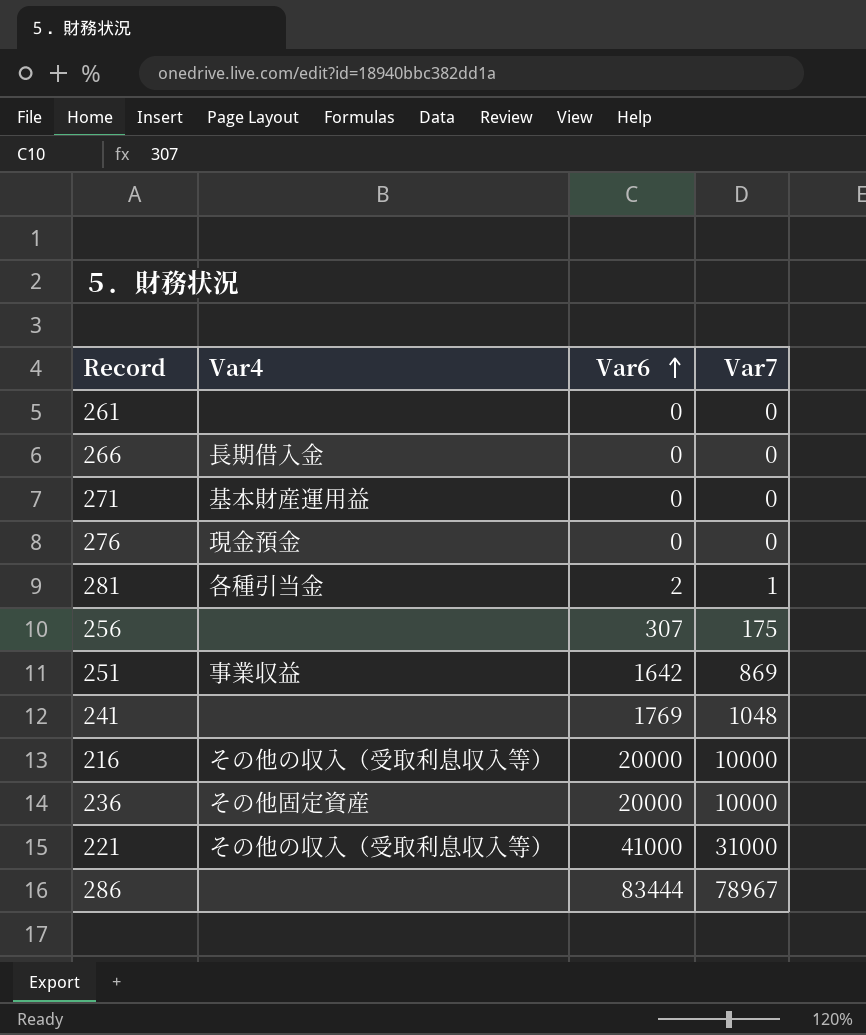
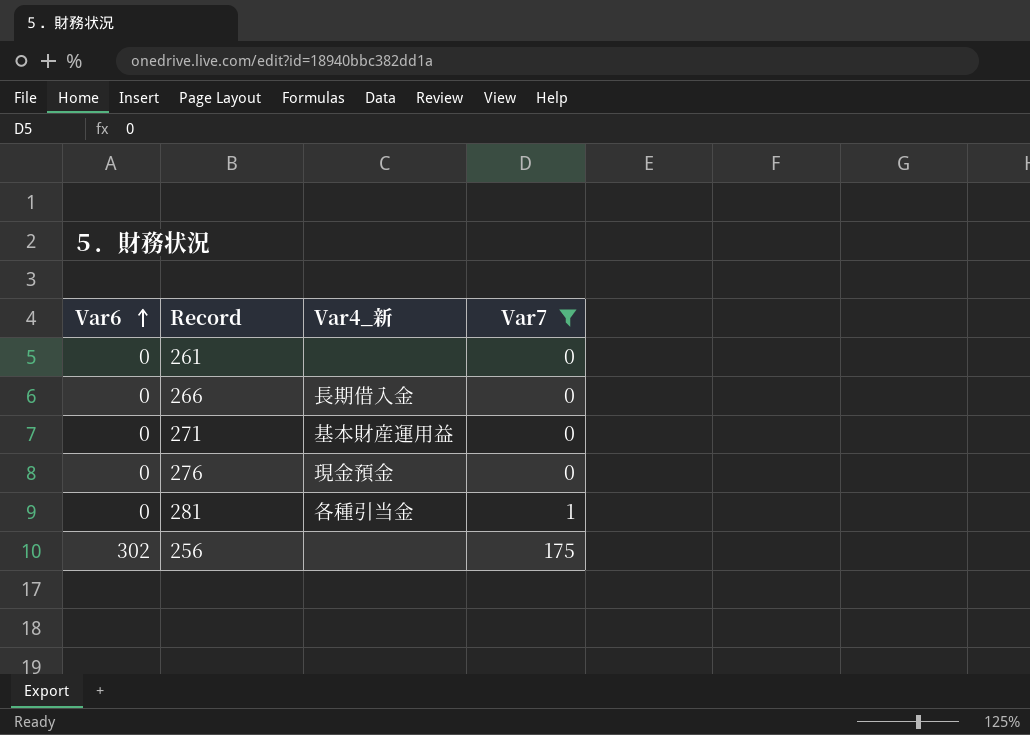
filter: none -> Var7 <= 175
column Var6 | position: 3 -> 1
column name: Var4 -> Var4_新
281 | Var6: 2 -> 0
256 | Var6: 307 -> 302

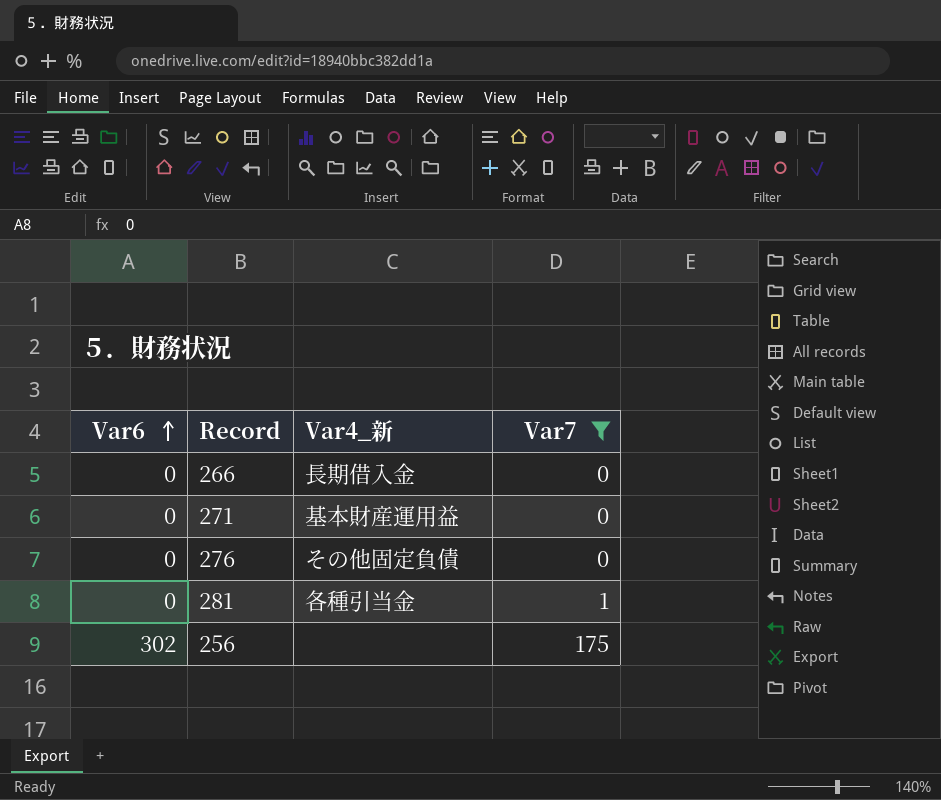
row 261: 0 | none | 0 -> none
276 | Var4_新: 現金預金 -> その他固定負債

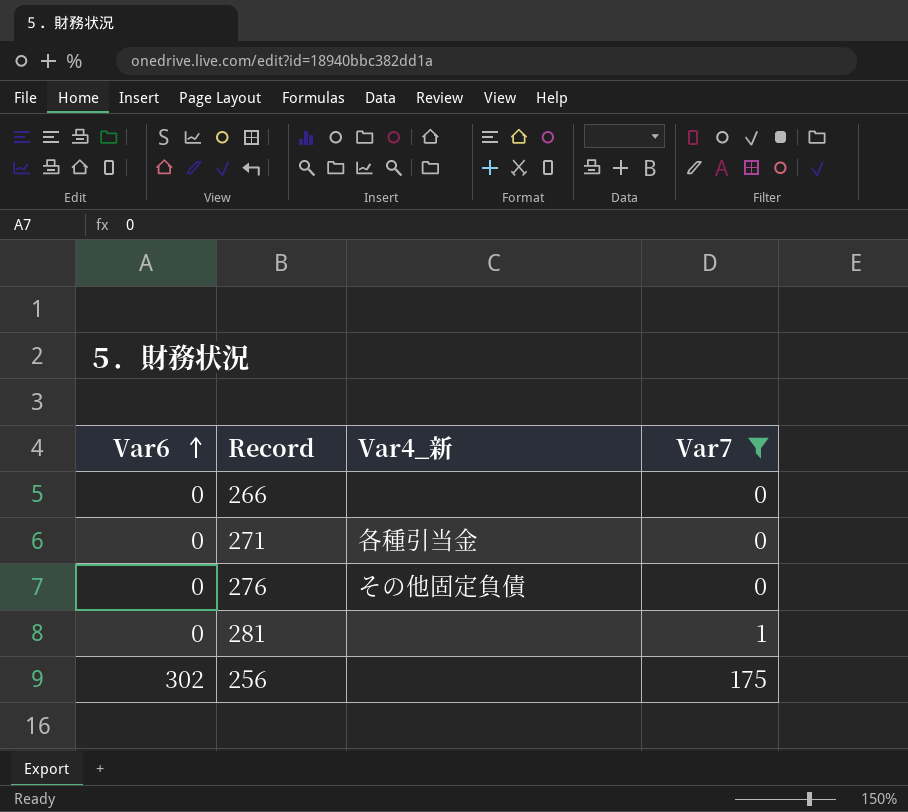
266 | Var4_新: 長期借入金 -> none
271 | Var4_新: 基本財産運用益 -> 各種引当金
281 | Var4_新: 各種引当金 -> none

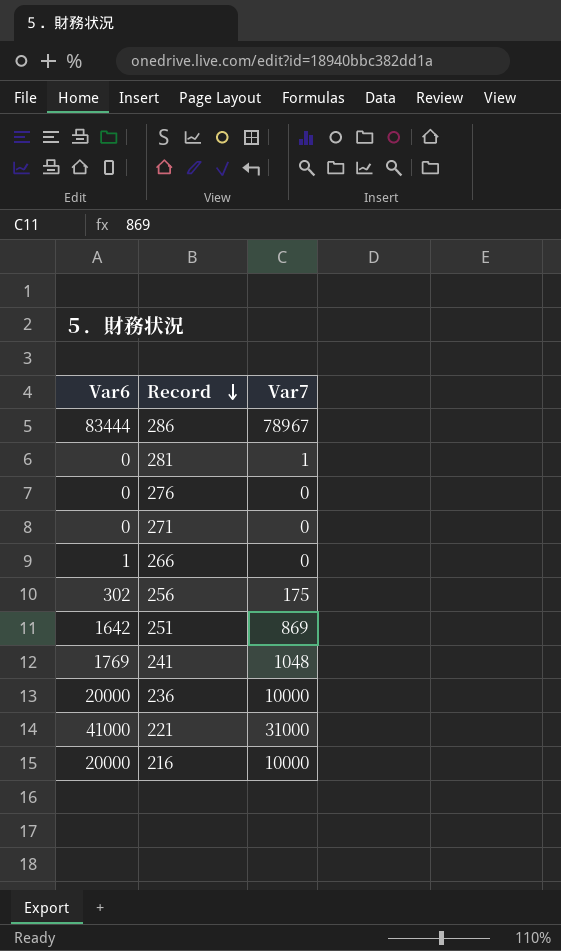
filter: Var7 <= 175 -> none
row order: Var6 ascending -> Record descending
column Var4_新 | position: 3 -> none
266 | Var6: 0 -> 1

